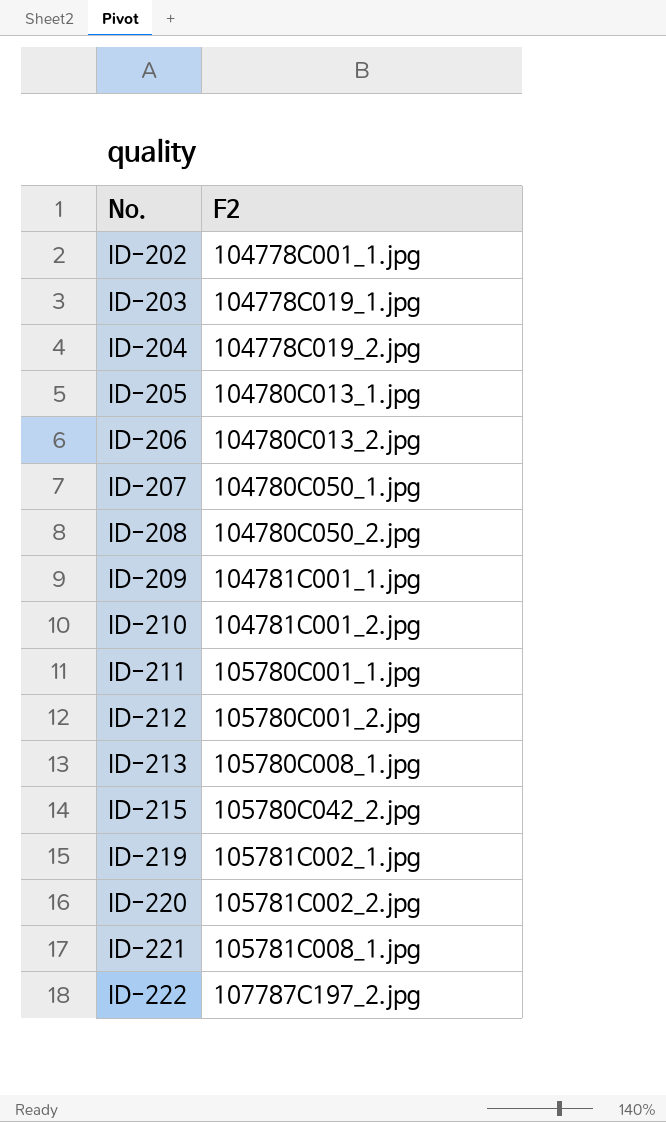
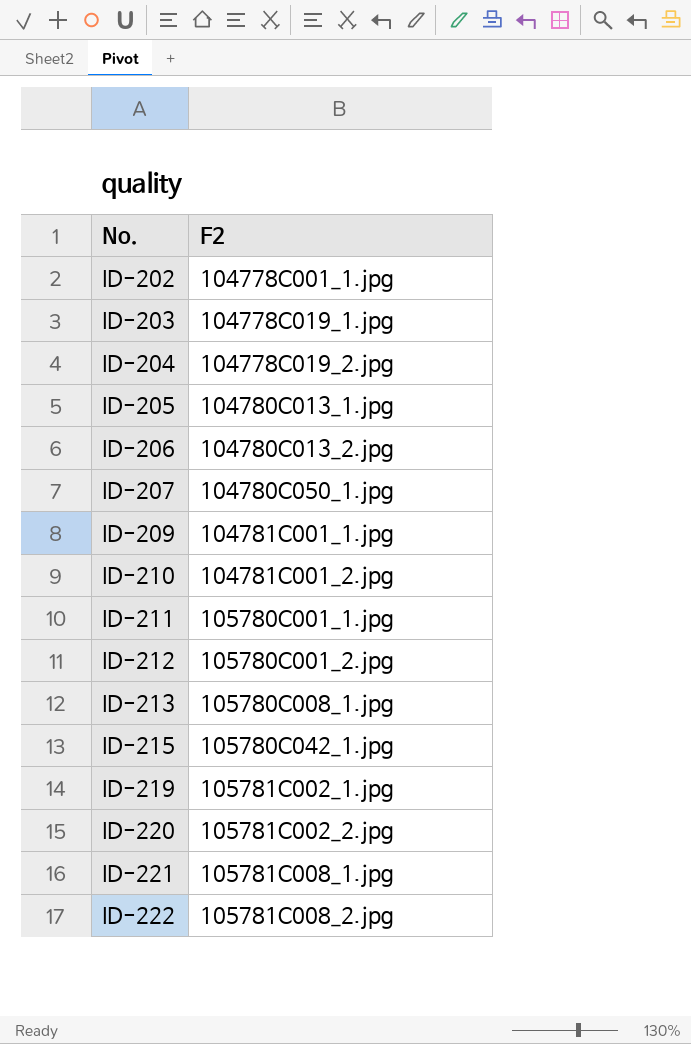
row ID-208: 104780C050_2.jpg -> none
ID-215 | F2: 105780C042_2.jpg -> 105780C042_1.jpg
ID-222 | F2: 107787C197_2.jpg -> 105781C008_2.jpg

